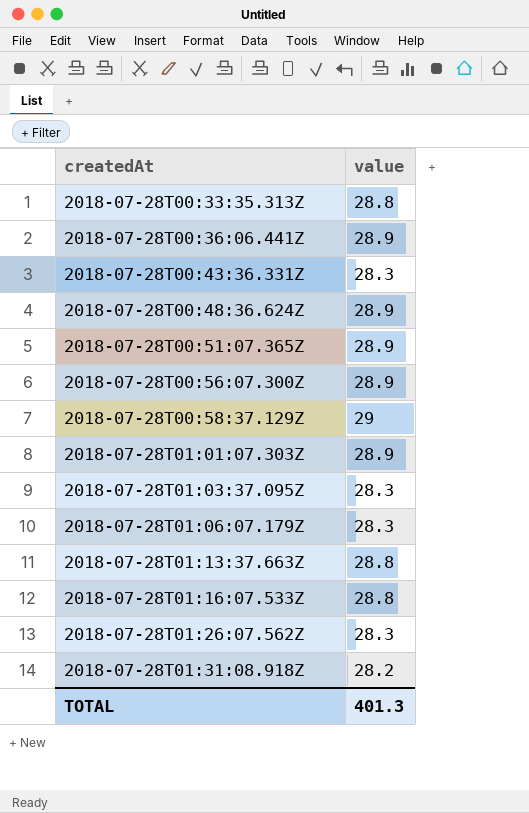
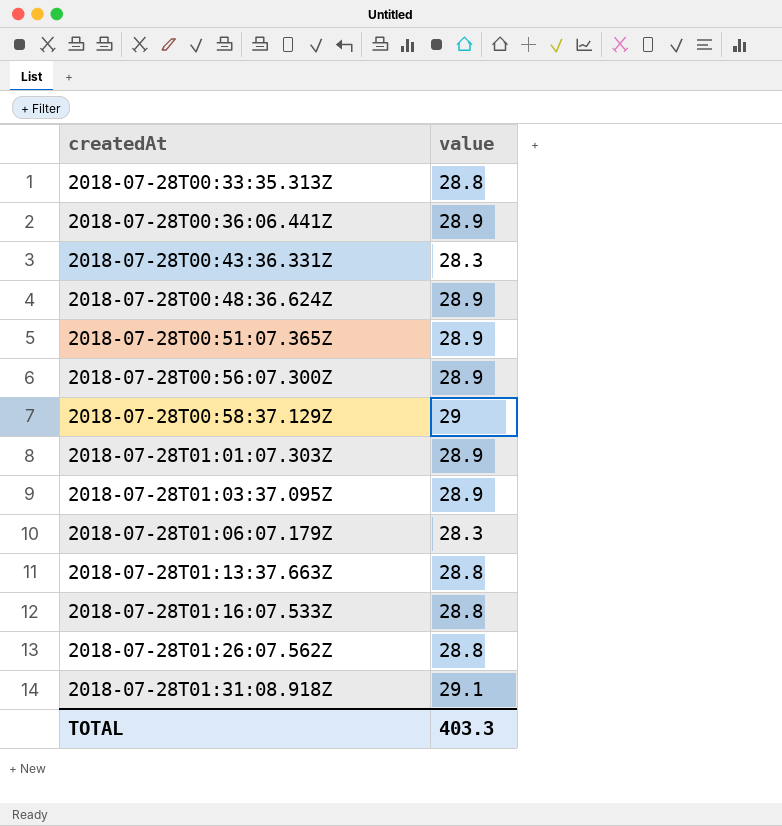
2018-07-28T01:03:37.095Z | value: 28.3 -> 28.9
2018-07-28T01:26:07.562Z | value: 28.3 -> 28.8
2018-07-28T01:31:08.918Z | value: 28.2 -> 29.1
TOTAL | value: 401.3 -> 403.3

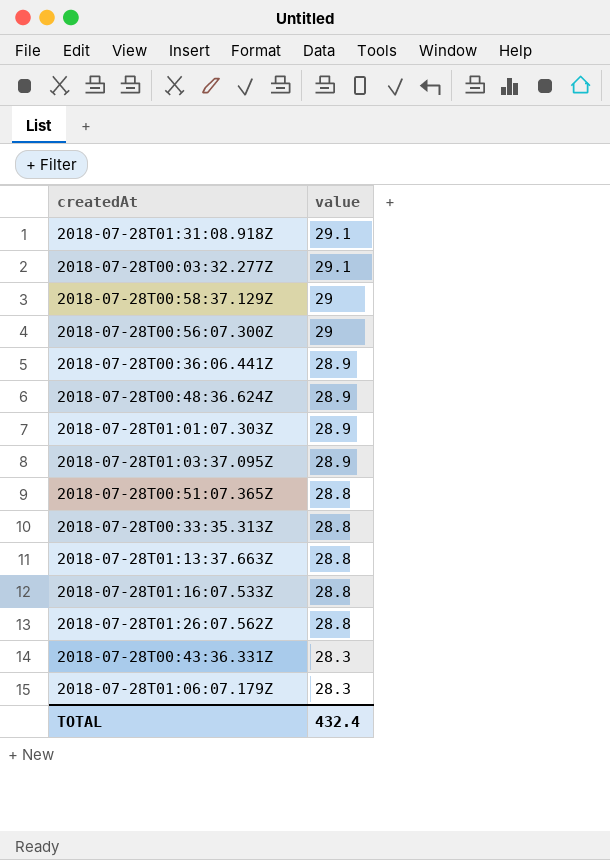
row order: createdAt ascending -> value descending
row 2018-07-28T00:03:32.277Z: none -> 29.1
2018-07-28T00:56:07.300Z | value: 28.9 -> 29
2018-07-28T00:51:07.365Z | value: 28.9 -> 28.8
TOTAL | value: 403.3 -> 432.4

